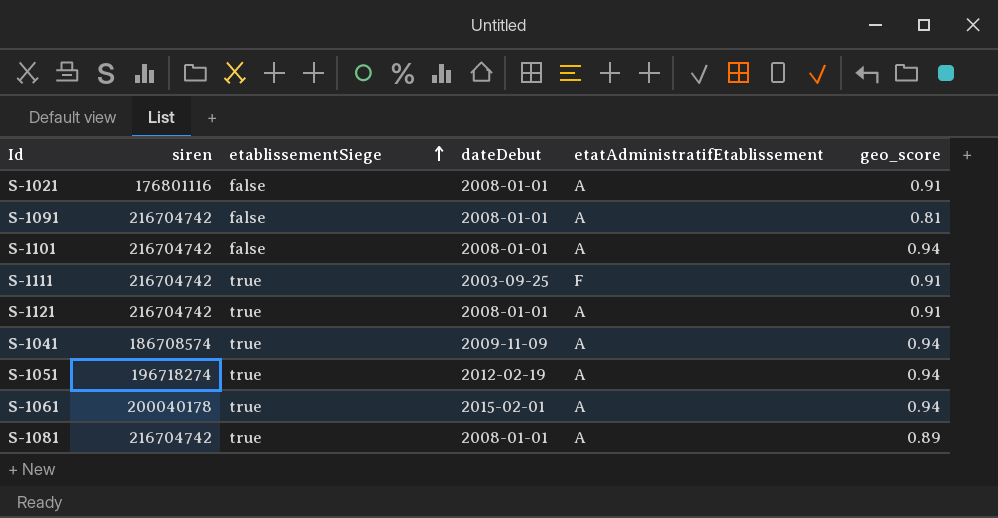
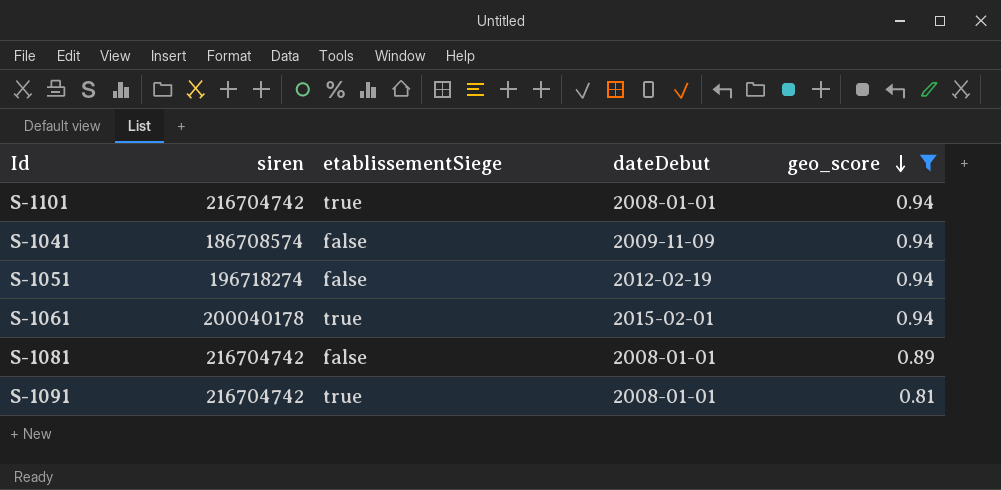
filter: none -> geo_score != 0.91
row order: etablissementSiege ascending -> geo_score descending
column etatAdministratifEtablissement | position: 5 -> none
S-1101 | etablissementSiege: false -> true
S-1041 | etablissementSiege: true -> false
S-1051 | etablissementSiege: true -> false
S-1081 | etablissementSiege: true -> false
S-1091 | etablissementSiege: false -> true

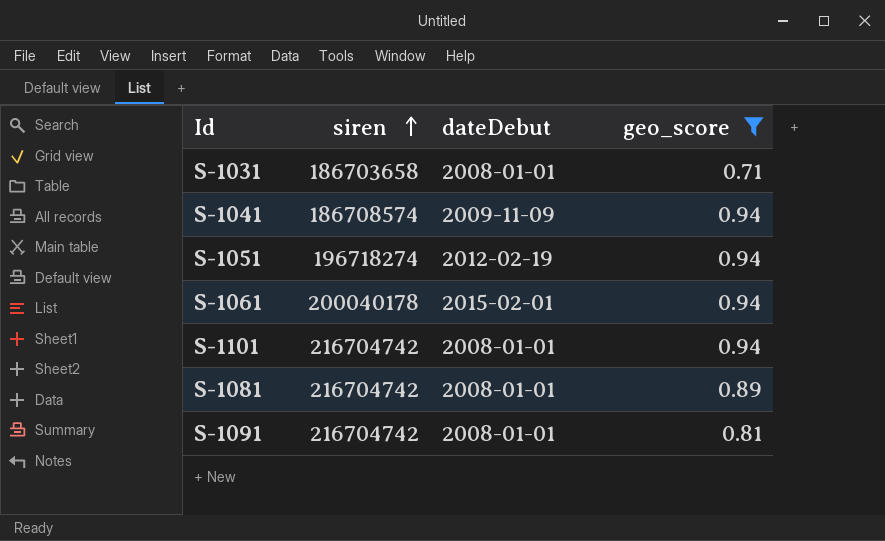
row order: geo_score descending -> siren ascending
column etablissementSiege | position: 3 -> none
row S-1031: none -> 186703658 | 2008-01-01 | 0.71

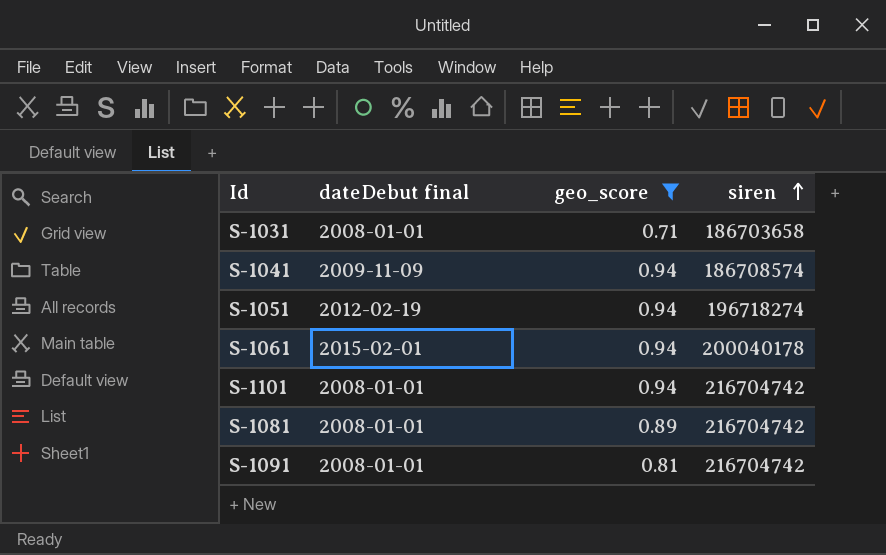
column name: dateDebut -> dateDebut final
column siren | position: 2 -> 4

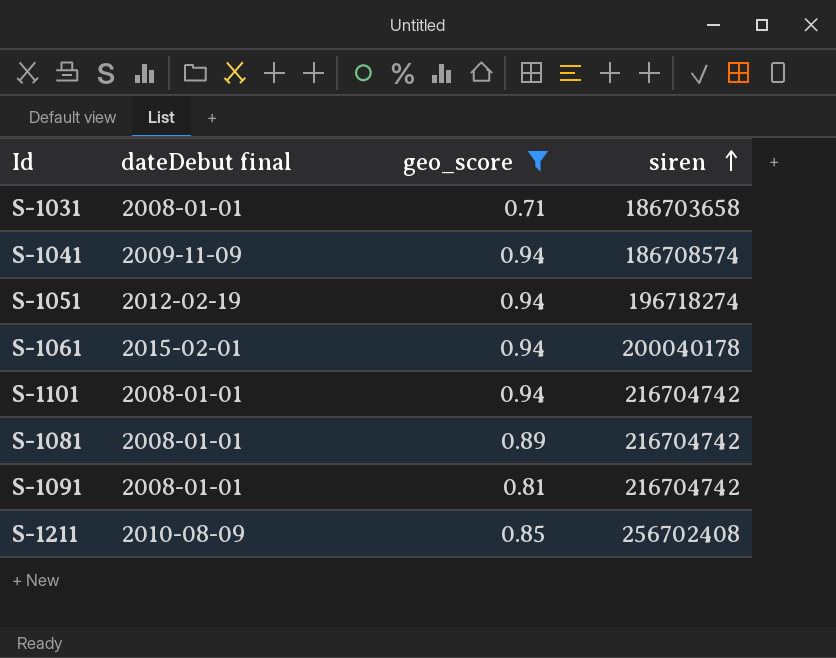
row S-1211: none -> 2010-08-09 | 0.85 | 256702408

